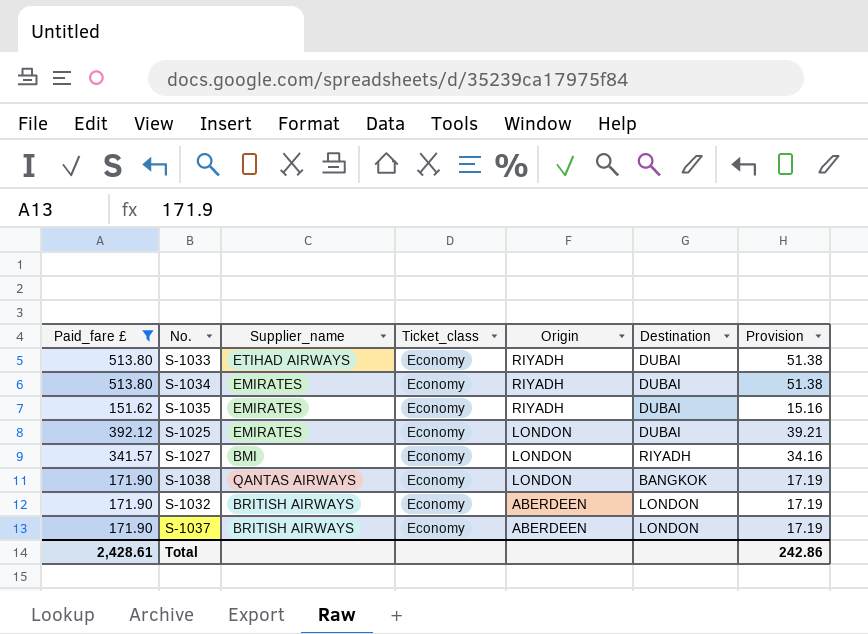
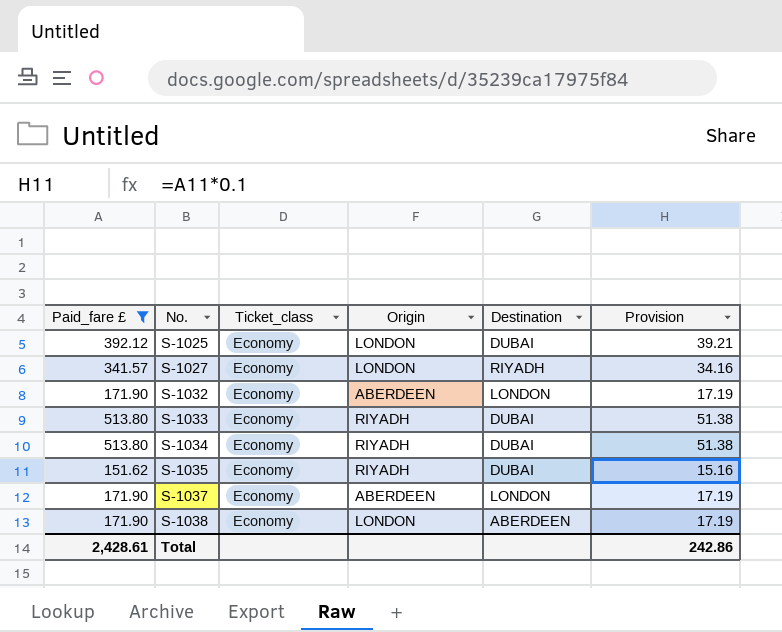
row order: Origin descending -> No. ascending
column Supplier_name | position: 3 -> none
S-1038 | Destination: BANGKOK -> ABERDEEN

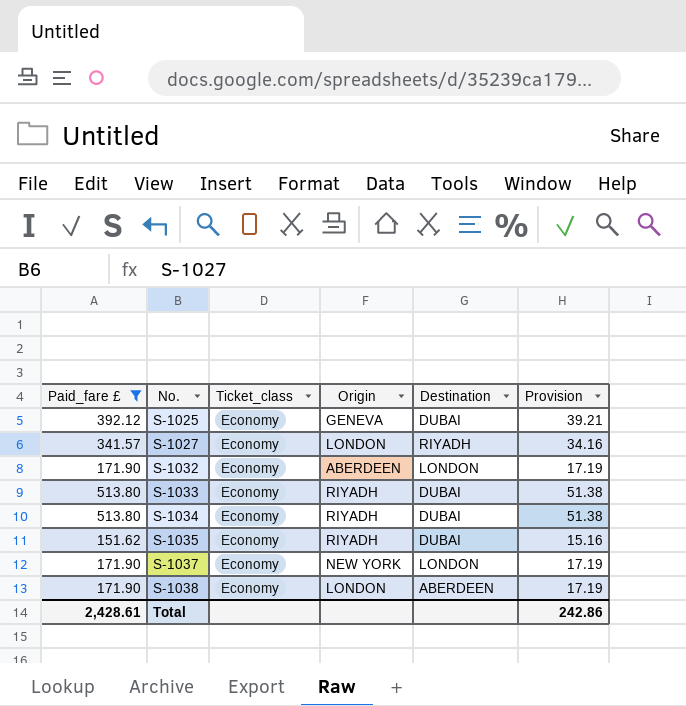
S-1025 | Origin: LONDON -> GENEVA
S-1037 | Origin: ABERDEEN -> NEW YORK

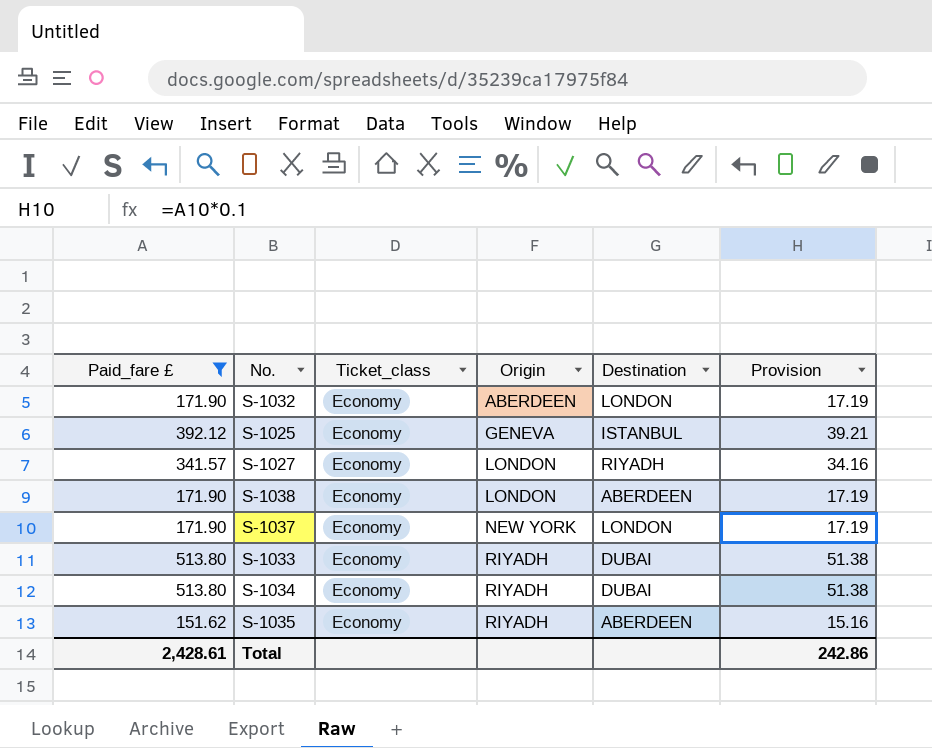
row order: No. ascending -> Origin ascending
S-1025 | Destination: DUBAI -> ISTANBUL
S-1035 | Destination: DUBAI -> ABERDEEN

